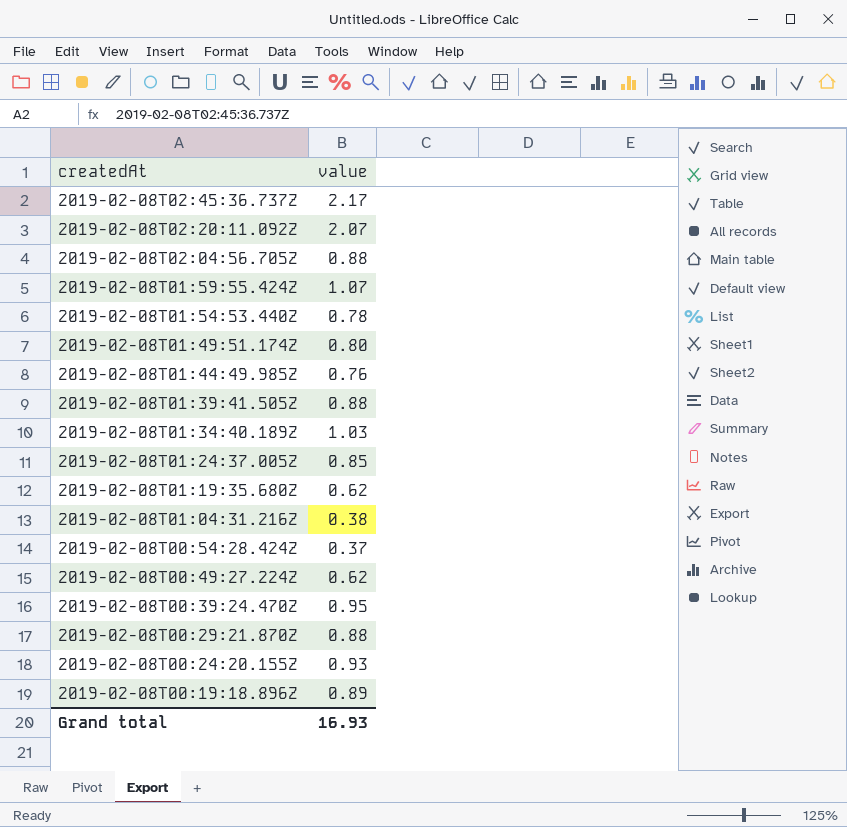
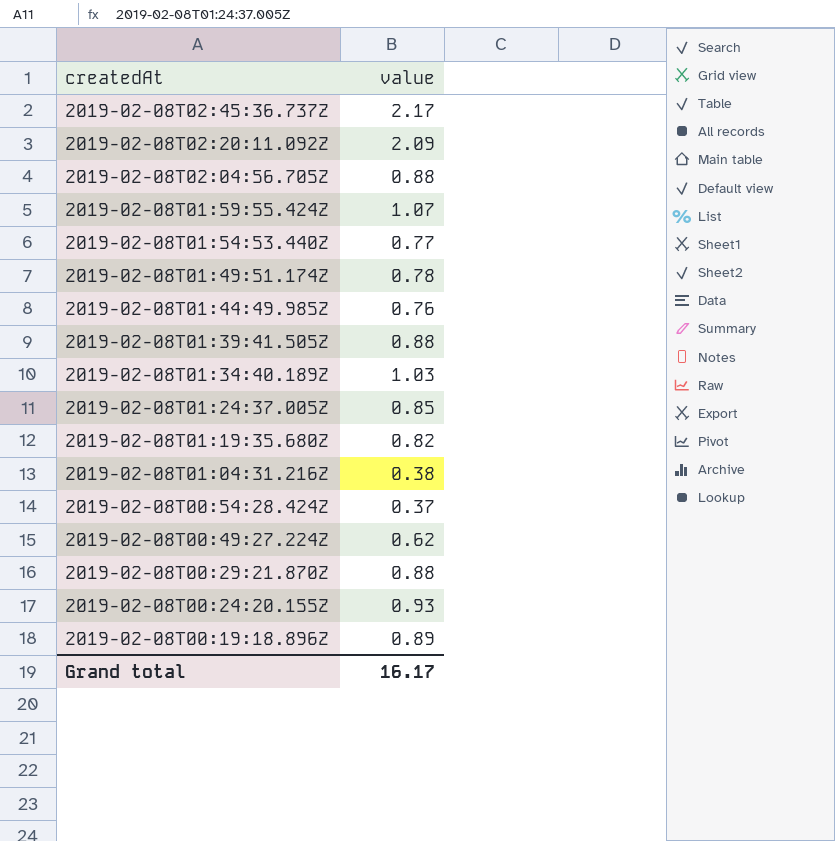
row 2019-02-08T00:39:24.470Z: 0.95 -> none
2019-02-08T02:20:11.092Z | value: 2.07 -> 2.09
2019-02-08T01:54:53.440Z | value: 0.78 -> 0.77
2019-02-08T01:49:51.174Z | value: 0.80 -> 0.78
2019-02-08T01:19:35.680Z | value: 0.62 -> 0.82
Grand total | value: 16.93 -> 16.17

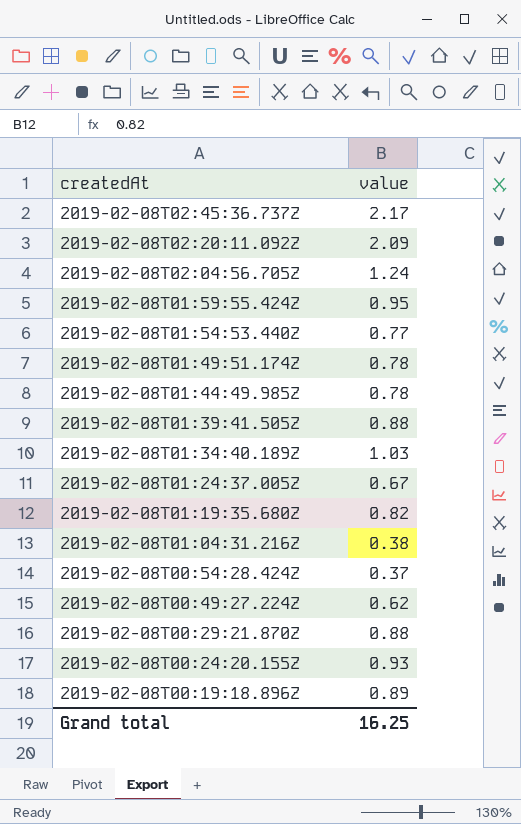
2019-02-08T02:04:56.705Z | value: 0.88 -> 1.24
2019-02-08T01:59:55.424Z | value: 1.07 -> 0.95
2019-02-08T01:44:49.985Z | value: 0.76 -> 0.78
2019-02-08T01:24:37.005Z | value: 0.85 -> 0.67
Grand total | value: 16.17 -> 16.25

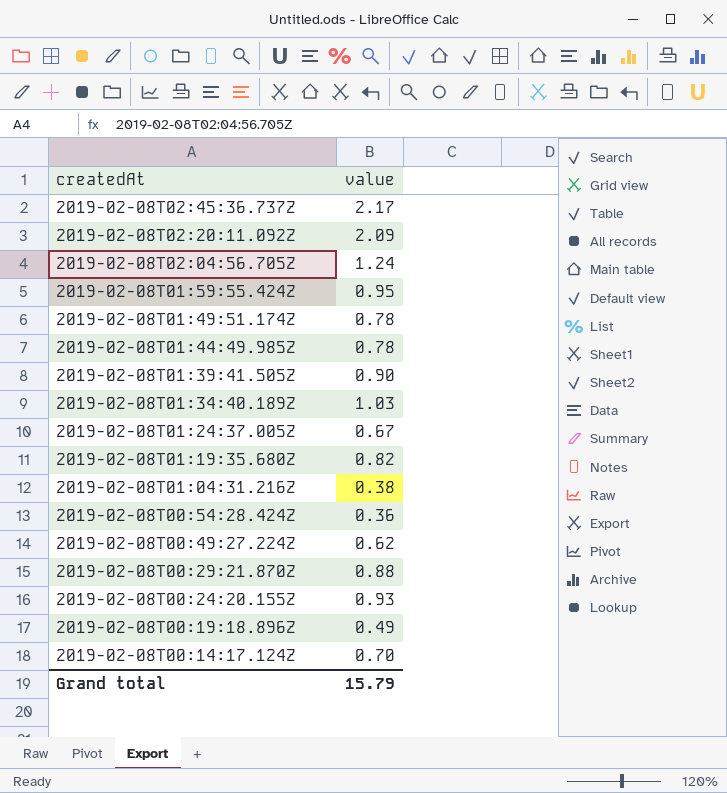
row 2019-02-08T01:54:53.440Z: 0.77 -> none
2019-02-08T01:39:41.505Z | value: 0.88 -> 0.90
2019-02-08T00:54:28.424Z | value: 0.37 -> 0.36
2019-02-08T00:19:18.896Z | value: 0.89 -> 0.49
row 2019-02-08T00:14:17.124Z: none -> 0.70
Grand total | value: 16.25 -> 15.79

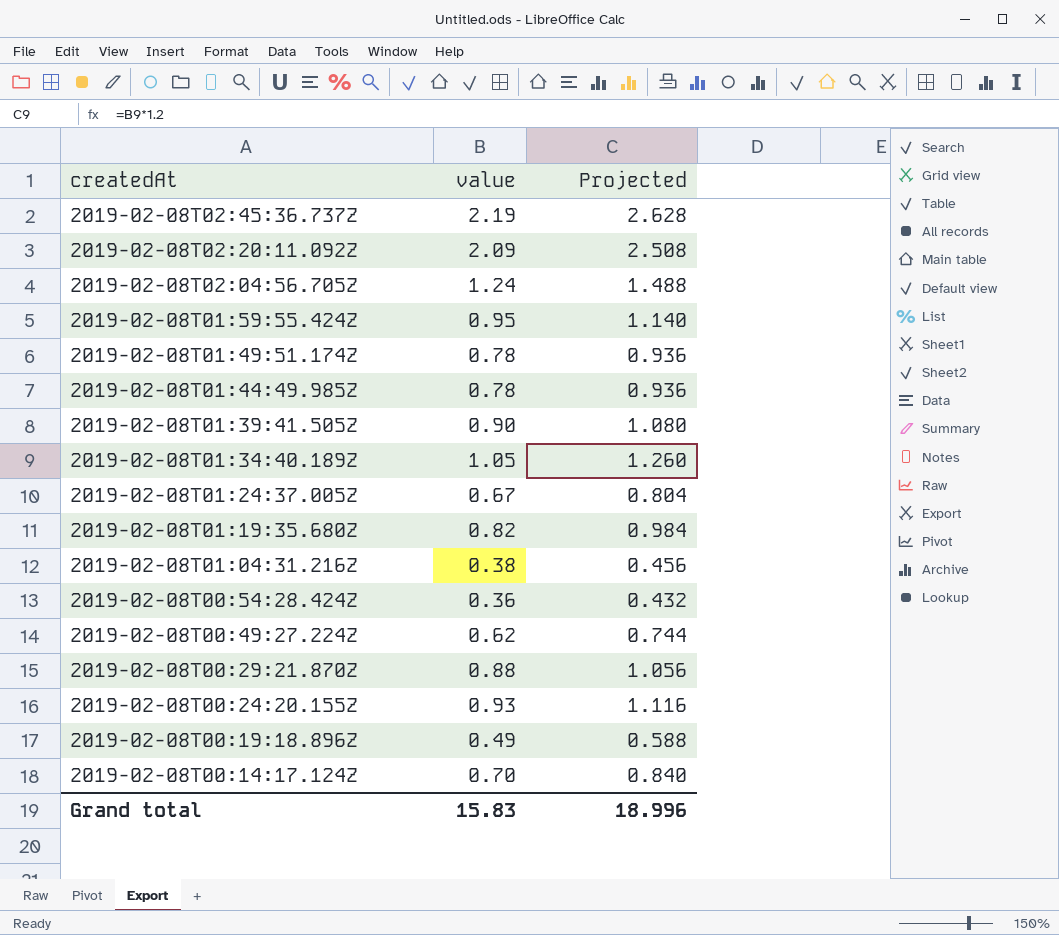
column Projected | formula: none -> [value] * 1.2
2019-02-08T02:45:36.737Z | value: 2.17 -> 2.19
2019-02-08T01:34:40.189Z | value: 1.03 -> 1.05
Grand total | value: 15.79 -> 15.83

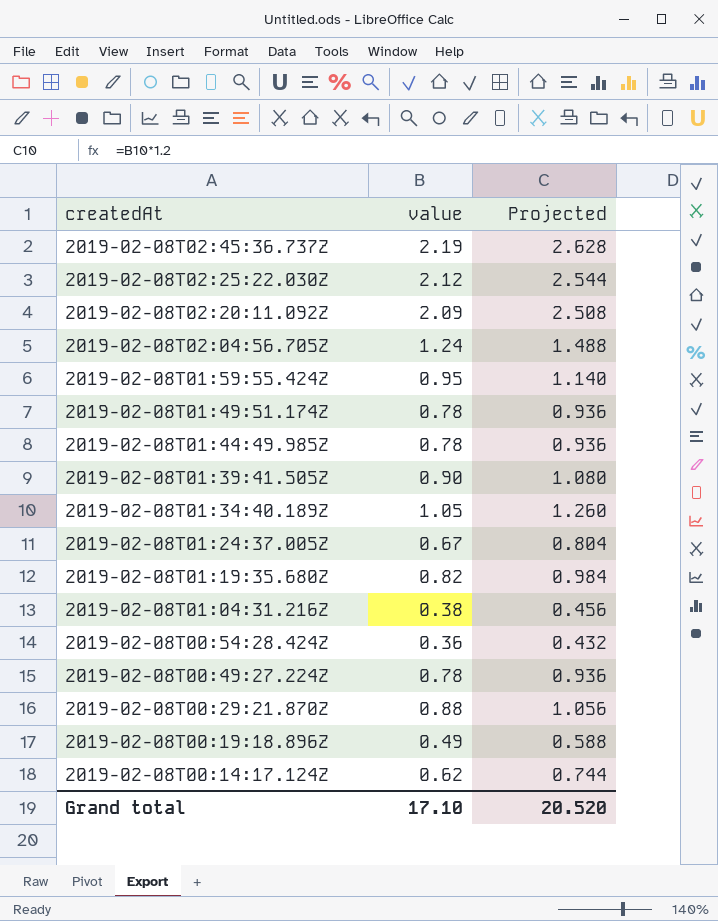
row 2019-02-08T00:24:20.155Z: 0.93 | 1.116 -> none
row 2019-02-08T02:25:22.030Z: none -> 2.12 | 2.544
2019-02-08T00:49:27.224Z | value: 0.62 -> 0.78
2019-02-08T00:49:27.224Z | Projected: 0.744 -> 0.936
2019-02-08T00:14:17.124Z | value: 0.70 -> 0.62
2019-02-08T00:14:17.124Z | Projected: 0.840 -> 0.744
Grand total | value: 15.83 -> 17.10
Grand total | Projected: 18.996 -> 20.520

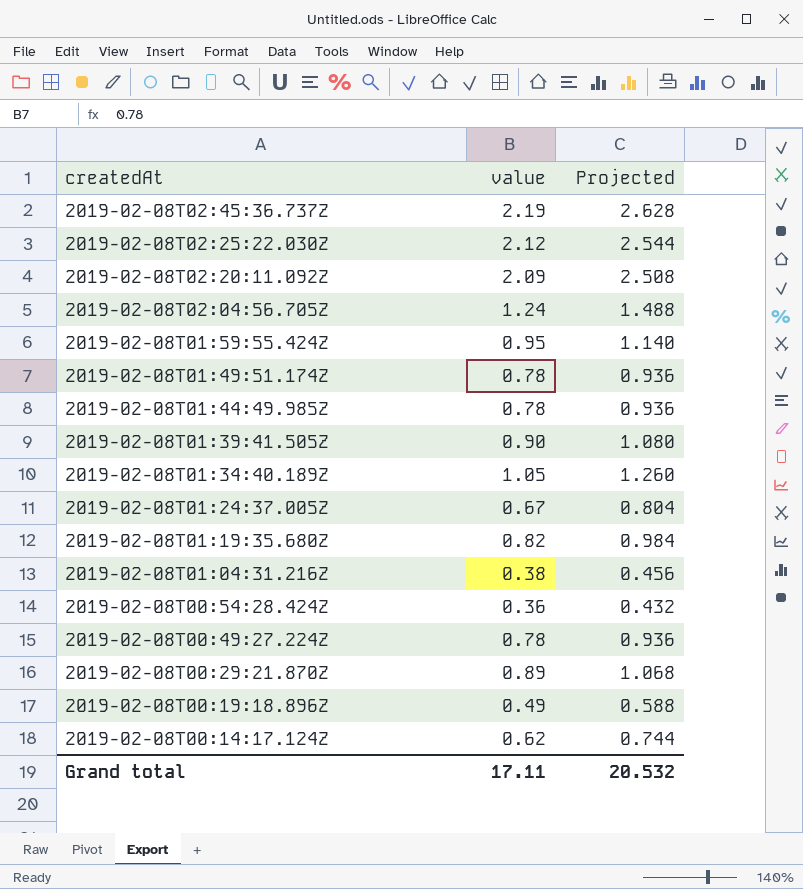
2019-02-08T00:29:21.870Z | value: 0.88 -> 0.89
2019-02-08T00:29:21.870Z | Projected: 1.056 -> 1.068
Grand total | value: 17.10 -> 17.11
Grand total | Projected: 20.520 -> 20.532

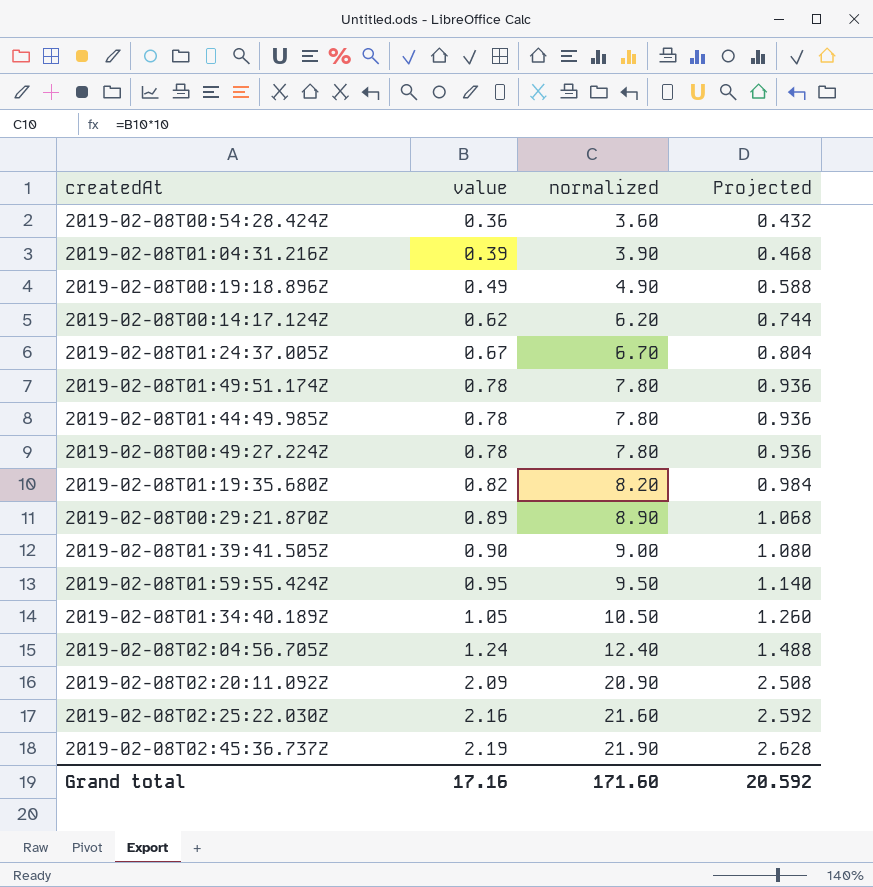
row order: createdAt descending -> value ascending
column normalized | formula: none -> [value] * 10
2019-02-08T01:04:31.216Z | value: 0.38 -> 0.39
2019-02-08T01:04:31.216Z | Projected: 0.456 -> 0.468
2019-02-08T02:25:22.030Z | value: 2.12 -> 2.16
2019-02-08T02:25:22.030Z | Projected: 2.544 -> 2.592
Grand total | value: 17.11 -> 17.16
Grand total | Projected: 20.532 -> 20.592

